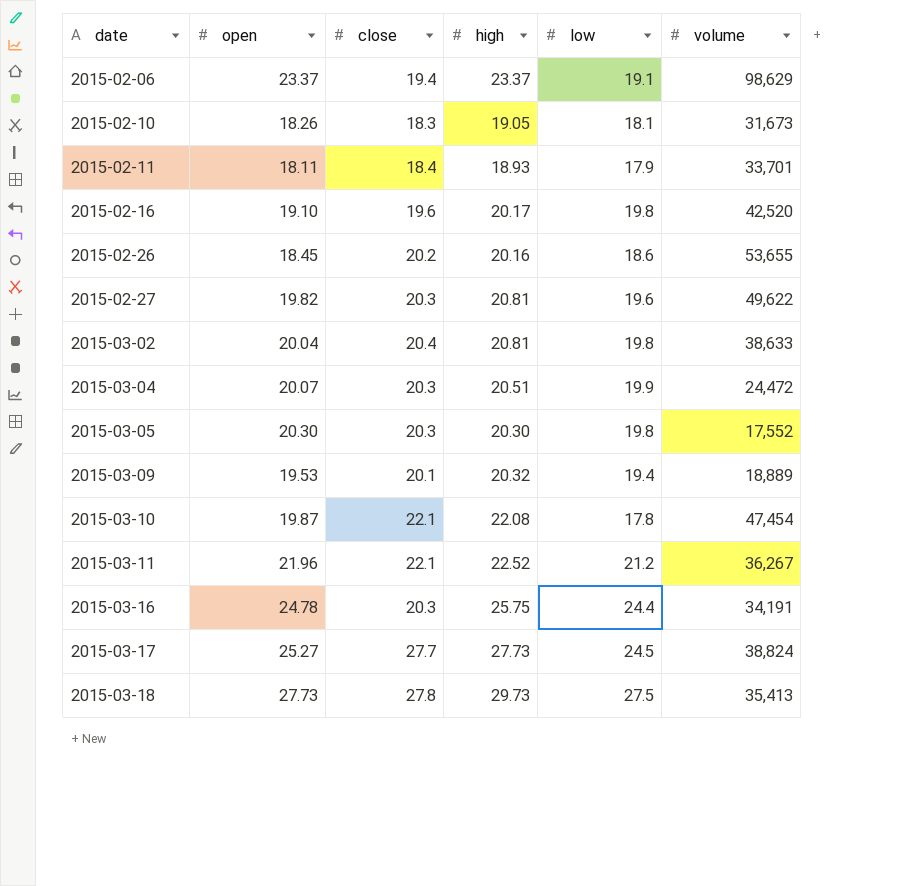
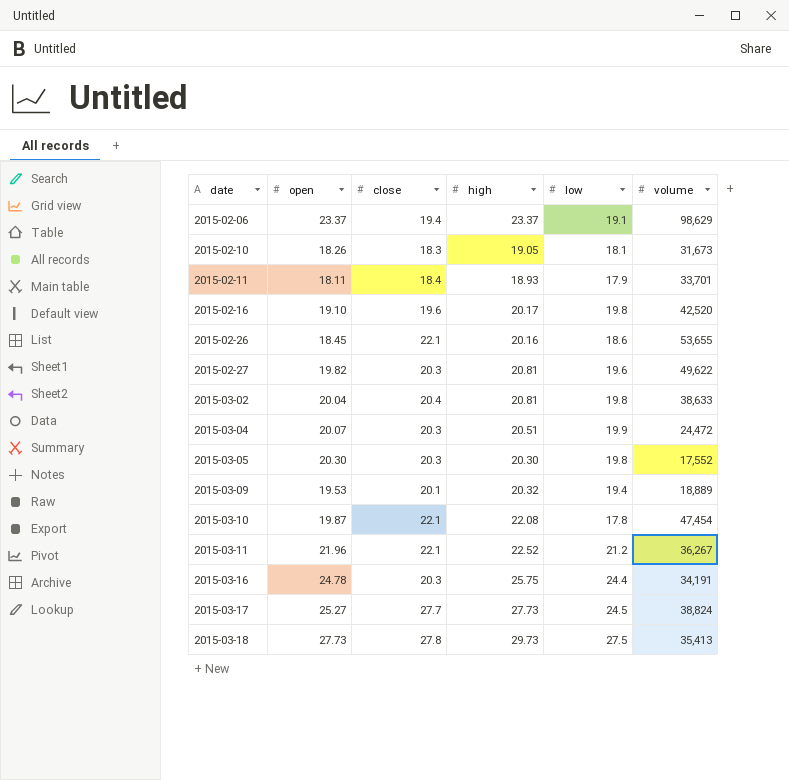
2015-02-26 | close: 20.2 -> 22.1

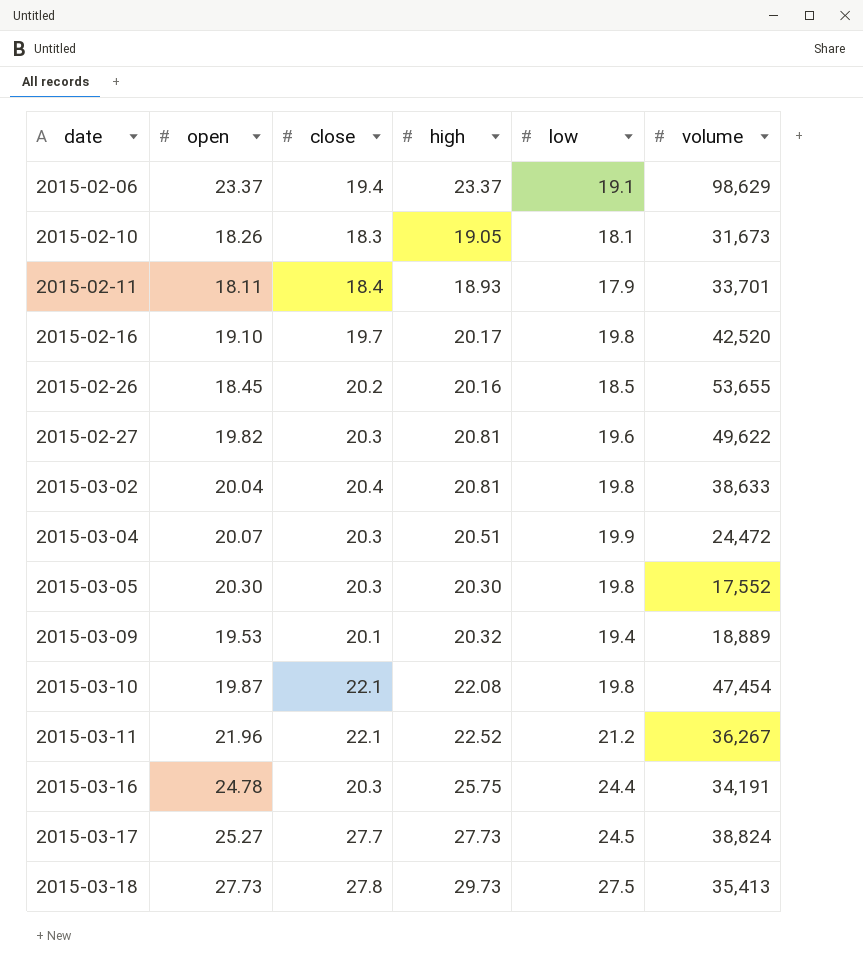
2015-02-16 | close: 19.6 -> 19.7
2015-02-26 | close: 22.1 -> 20.2
2015-02-26 | low: 18.6 -> 18.5
2015-03-10 | low: 17.8 -> 19.8

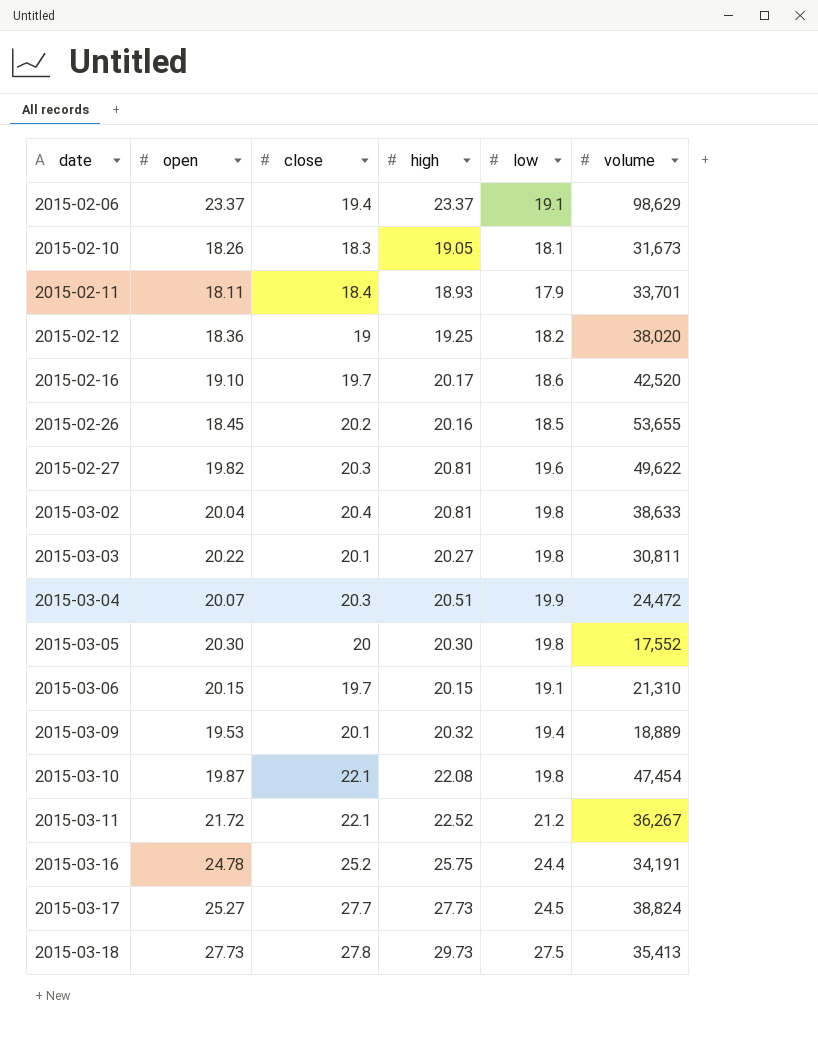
row 2015-02-12: none -> 18.36 | 19 | 19.25 | 18.2 | 38,020
2015-02-16 | low: 19.8 -> 18.6
row 2015-03-03: none -> 20.22 | 20.1 | 20.27 | 19.8 | 30,811
2015-03-05 | close: 20.3 -> 20
row 2015-03-06: none -> 20.15 | 19.7 | 20.15 | 19.1 | 21,310
2015-03-11 | open: 21.96 -> 21.72
2015-03-16 | close: 20.3 -> 25.2

